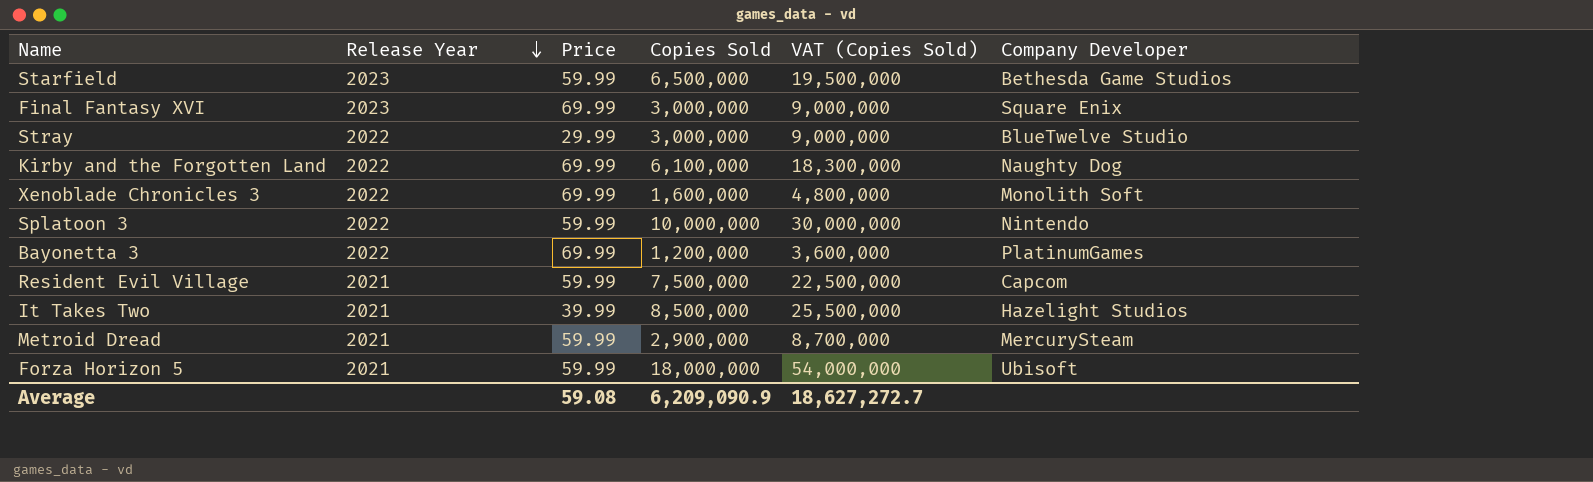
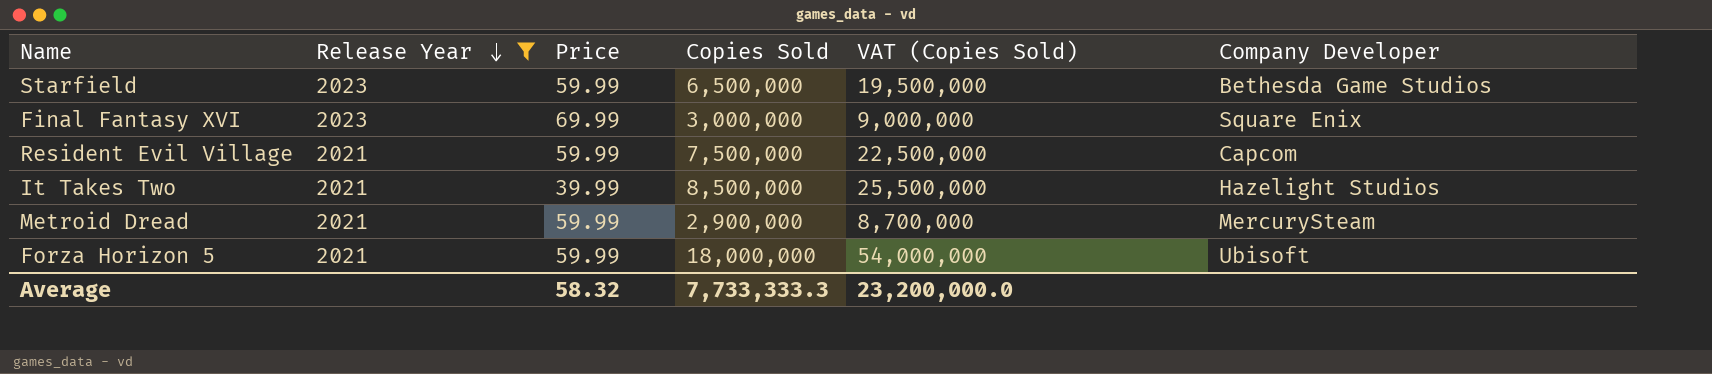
filter: none -> Release Year != 2022
Average | Price: 59.08 -> 58.32
Average | Copies Sold: 6,209,090.9 -> 7,733,333.3
Average | VAT (Copies Sold): 18,627,272.7 -> 23,200,000.0

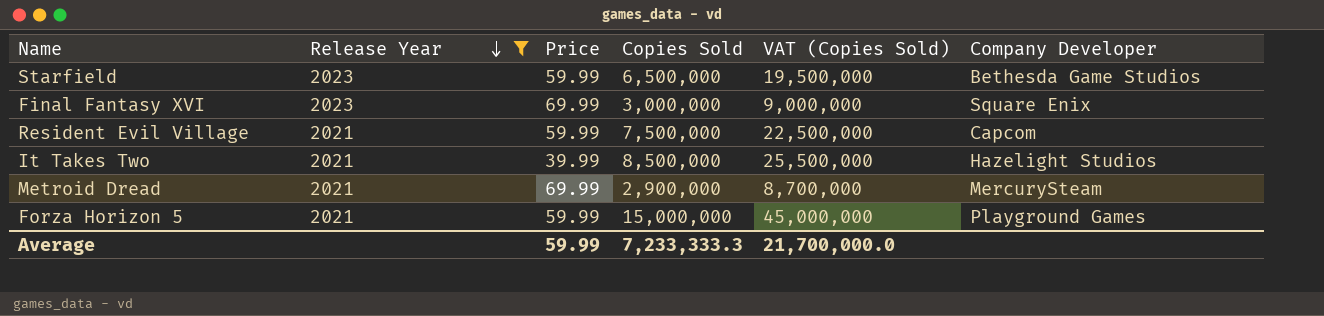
Metroid Dread | Price: 59.99 -> 69.99
Forza Horizon 5 | Copies Sold: 18,000,000 -> 15,000,000
Forza Horizon 5 | VAT (Copies Sold): 54,000,000 -> 45,000,000
Forza Horizon 5 | Company Developer: Ubisoft -> Playground Games
Average | Price: 58.32 -> 59.99
Average | Copies Sold: 7,733,333.3 -> 7,233,333.3
Average | VAT (Copies Sold): 23,200,000.0 -> 21,700,000.0

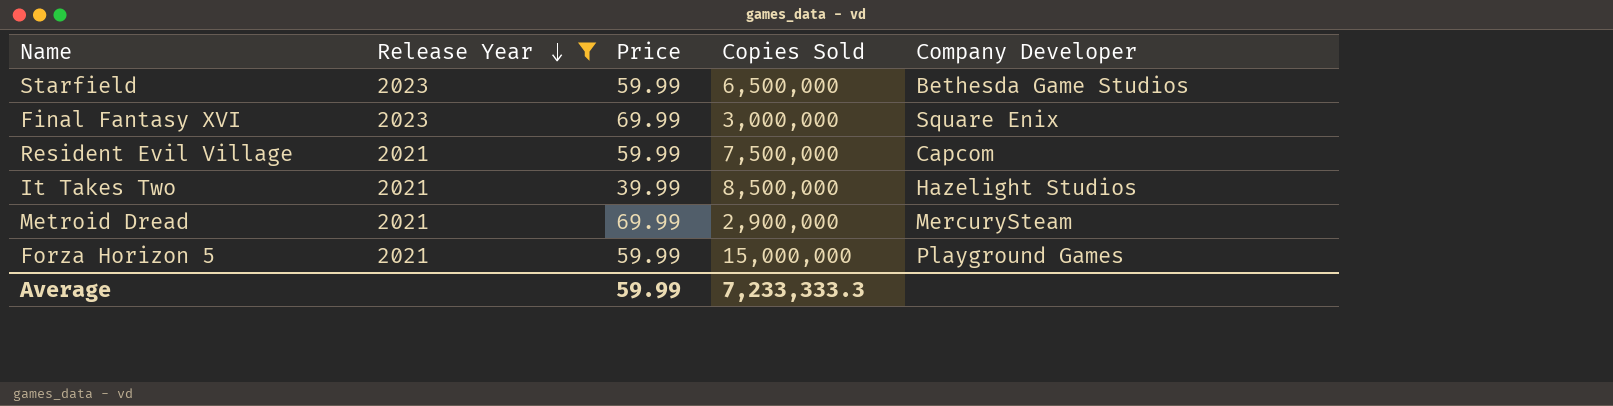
column VAT (Copies Sold) | formula: [Copies Sold] * 3 -> none

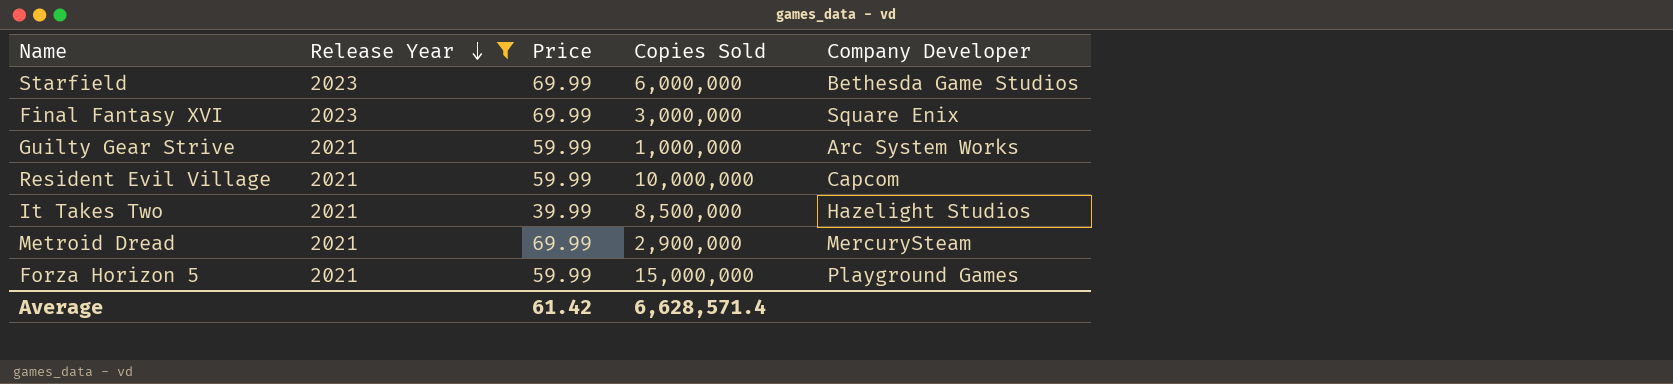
Starfield | Price: 59.99 -> 69.99
Starfield | Copies Sold: 6,500,000 -> 6,000,000
row Guilty Gear Strive: none -> 2021 | 59.99 | 1,000,000 | Arc System Works
Resident Evil Village | Copies Sold: 7,500,000 -> 10,000,000
Average | Price: 59.99 -> 61.42
Average | Copies Sold: 7,233,333.3 -> 6,628,571.4

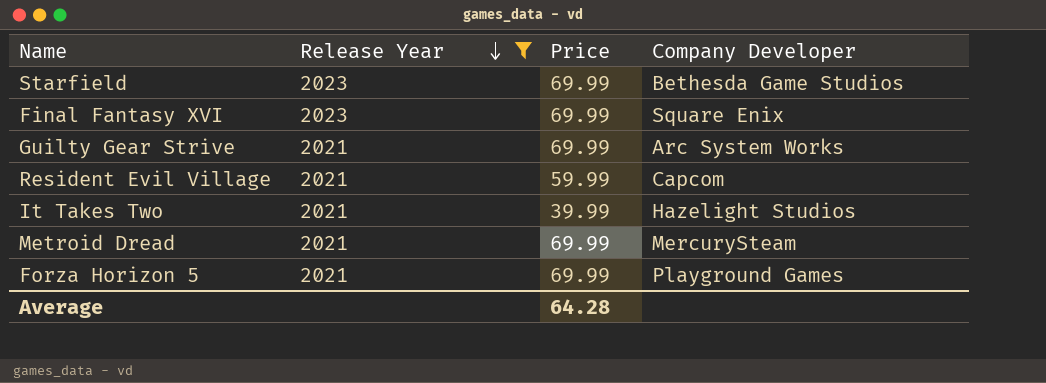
column Copies Sold | position: 4 -> none
Guilty Gear Strive | Price: 59.99 -> 69.99
Forza Horizon 5 | Price: 59.99 -> 69.99
Average | Price: 61.42 -> 64.28

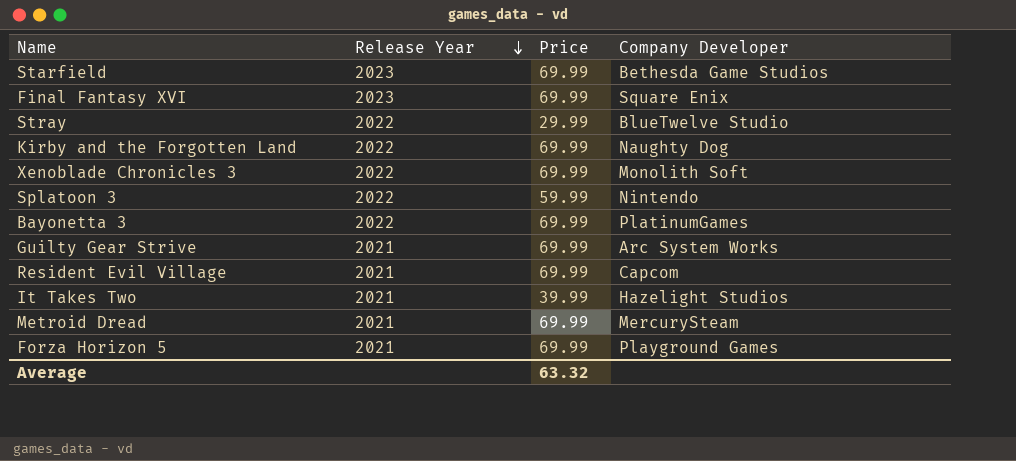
filter: Release Year != 2022 -> none
Resident Evil Village | Price: 59.99 -> 69.99
Average | Price: 64.28 -> 63.32

